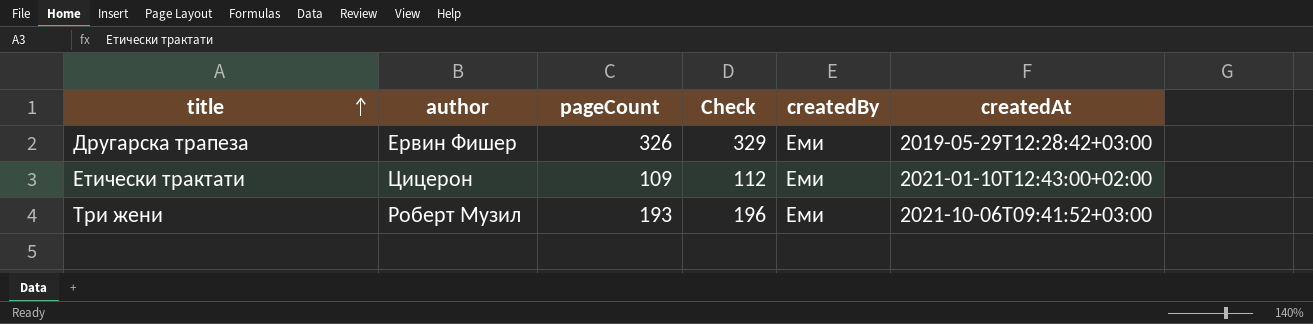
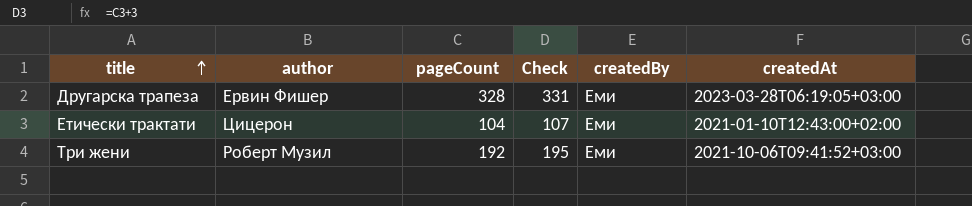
Другарска трапеза | pageCount: 326 -> 328
Другарска трапеза | Check: 329 -> 331
Другарска трапеза | createdAt: 2019-05-29T12:28:42+03:00 -> 2023-03-28T06:19:05+03:00
Етически трактати | pageCount: 109 -> 104
Етически трактати | Check: 112 -> 107
Три жени | pageCount: 193 -> 192
Три жени | Check: 196 -> 195

